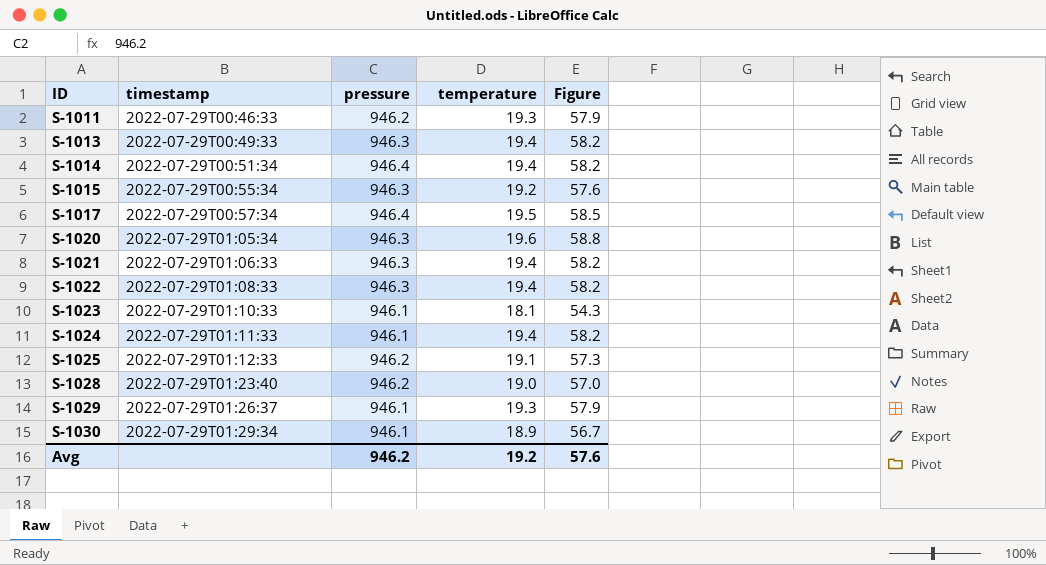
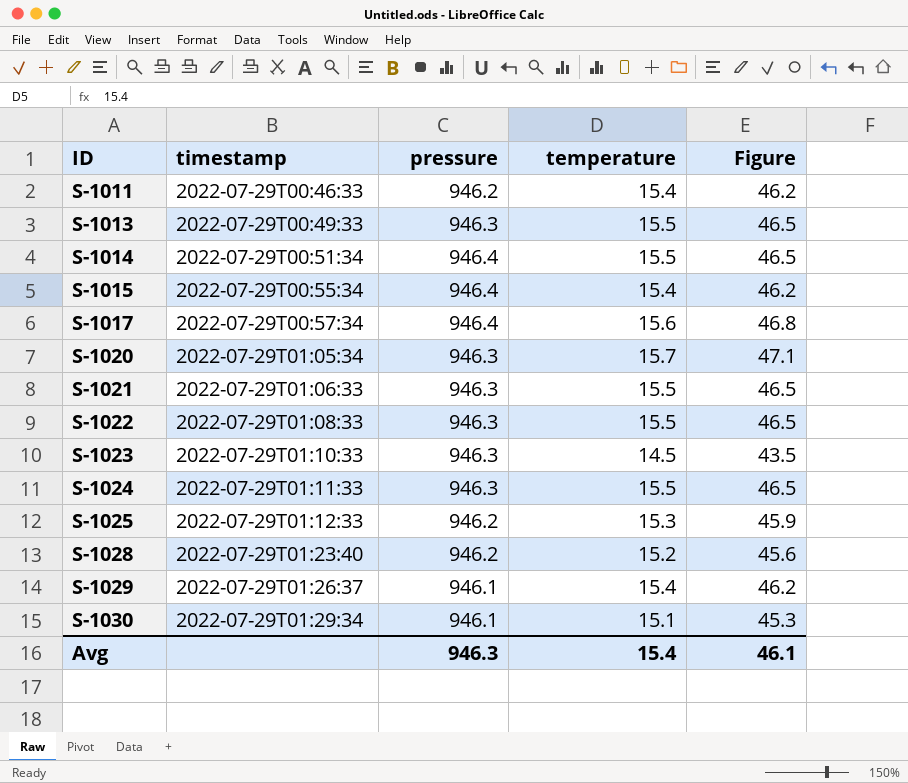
S-1011 | temperature: 19.3 -> 15.4
S-1011 | Figure: 57.9 -> 46.2
S-1013 | temperature: 19.4 -> 15.5
S-1013 | Figure: 58.2 -> 46.5
S-1014 | temperature: 19.4 -> 15.5
S-1014 | Figure: 58.2 -> 46.5
S-1015 | pressure: 946.3 -> 946.4
S-1015 | temperature: 19.2 -> 15.4
S-1015 | Figure: 57.6 -> 46.2
S-1017 | temperature: 19.5 -> 15.6
S-1017 | Figure: 58.5 -> 46.8
S-1020 | temperature: 19.6 -> 15.7
S-1020 | Figure: 58.8 -> 47.1
S-1021 | temperature: 19.4 -> 15.5
S-1021 | Figure: 58.2 -> 46.5
S-1022 | temperature: 19.4 -> 15.5
S-1022 | Figure: 58.2 -> 46.5
S-1023 | pressure: 946.1 -> 946.3
S-1023 | temperature: 18.1 -> 14.5
S-1023 | Figure: 54.3 -> 43.5
S-1024 | pressure: 946.1 -> 946.3
S-1024 | temperature: 19.4 -> 15.5
S-1024 | Figure: 58.2 -> 46.5
S-1025 | temperature: 19.1 -> 15.3
S-1025 | Figure: 57.3 -> 45.9
S-1028 | temperature: 19.0 -> 15.2
S-1028 | Figure: 57.0 -> 45.6
S-1029 | temperature: 19.3 -> 15.4
S-1029 | Figure: 57.9 -> 46.2
S-1030 | temperature: 18.9 -> 15.1
S-1030 | Figure: 56.7 -> 45.3
Avg | pressure: 946.2 -> 946.3
Avg | temperature: 19.2 -> 15.4
Avg | Figure: 57.6 -> 46.1

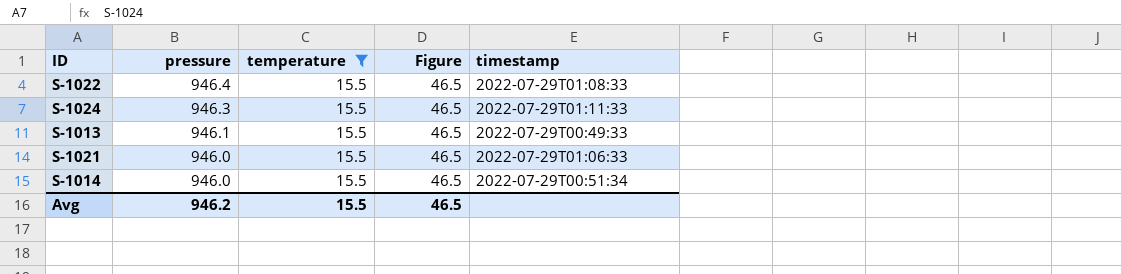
filter: none -> temperature = 15.5
row order: ID ascending -> pressure descending
column timestamp | position: 2 -> 5
S-1022 | pressure: 946.3 -> 946.4
S-1013 | pressure: 946.3 -> 946.1
S-1021 | pressure: 946.3 -> 946.0
S-1014 | pressure: 946.4 -> 946.0
Avg | pressure: 946.3 -> 946.2
Avg | temperature: 15.4 -> 15.5
Avg | Figure: 46.1 -> 46.5

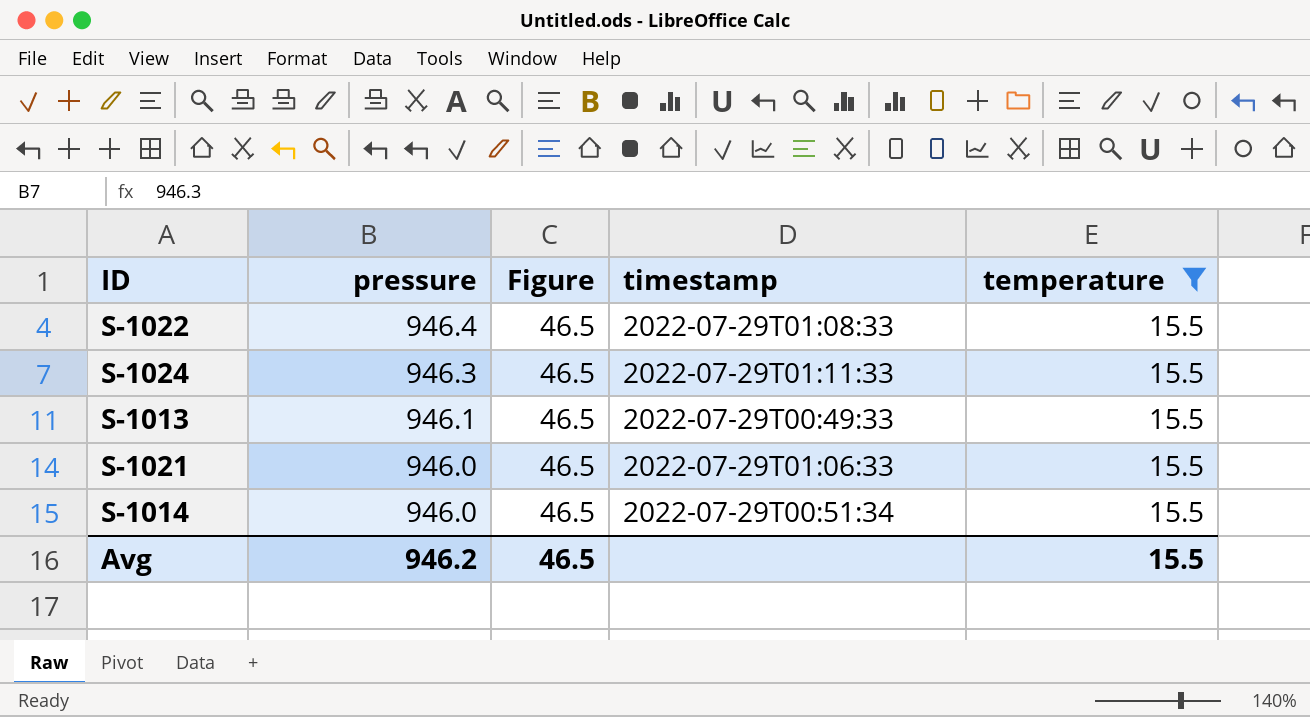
column temperature | position: 3 -> 5

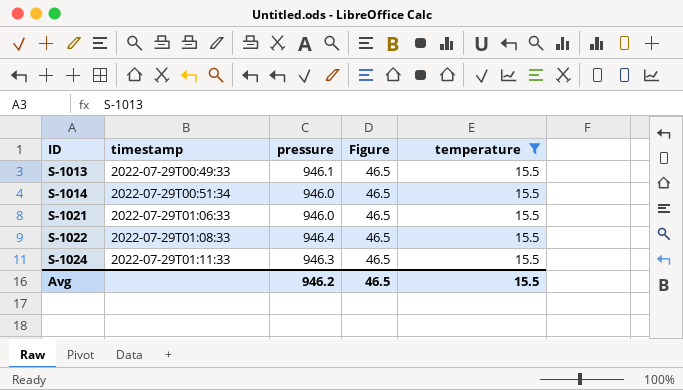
row order: pressure descending -> ID ascending
column timestamp | position: 4 -> 2

